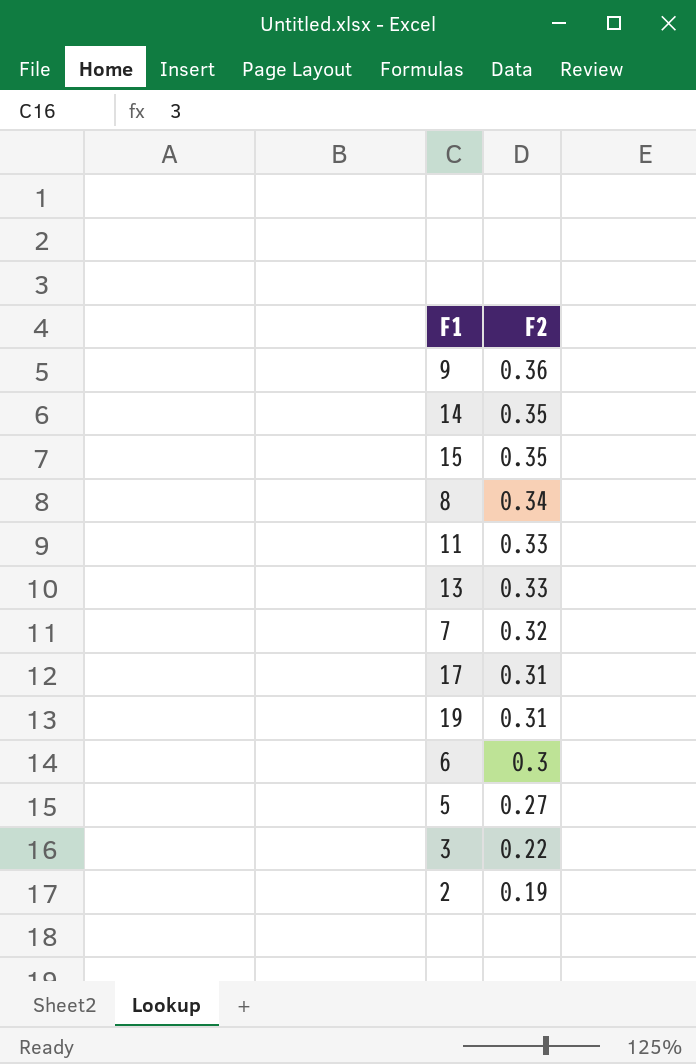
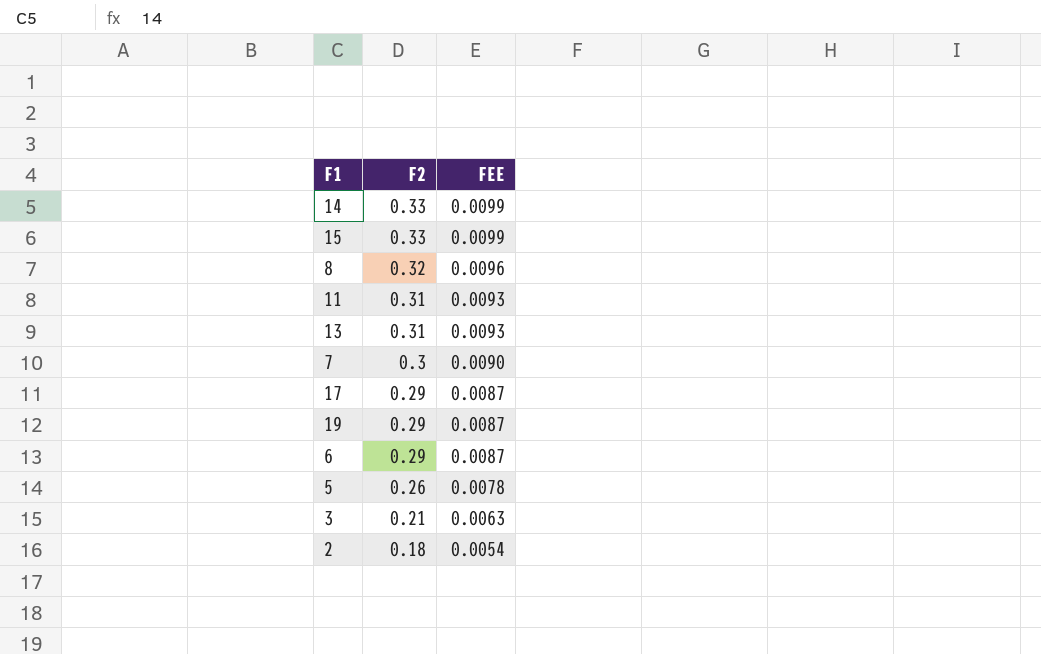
column FEE | formula: none -> [F2] * 0.03
row 9: 0.36 -> none
14 | F2: 0.35 -> 0.33
15 | F2: 0.35 -> 0.33
8 | F2: 0.34 -> 0.32
11 | F2: 0.33 -> 0.31
13 | F2: 0.33 -> 0.31
7 | F2: 0.32 -> 0.3
17 | F2: 0.31 -> 0.29
19 | F2: 0.31 -> 0.29
6 | F2: 0.3 -> 0.29
5 | F2: 0.27 -> 0.26
3 | F2: 0.22 -> 0.21
2 | F2: 0.19 -> 0.18

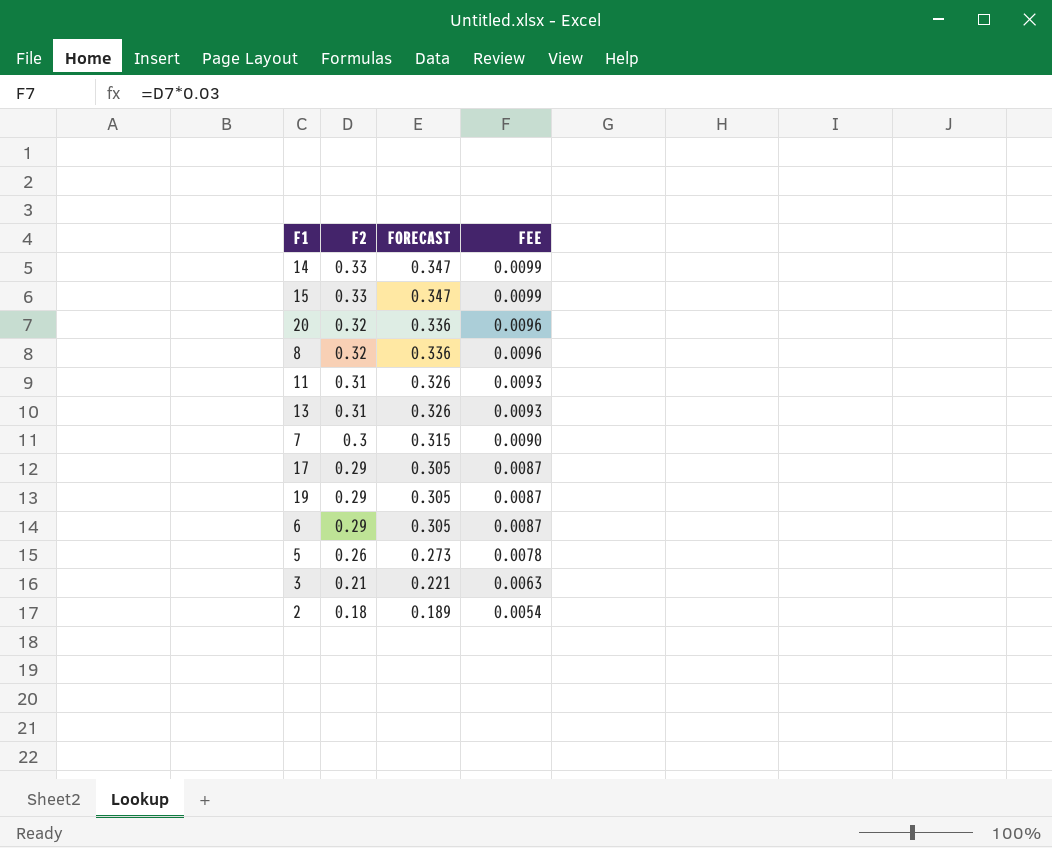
column FORECAST | formula: none -> [F2] * 1.05
row 20: none -> 0.32 | 0.336 | 0.0096

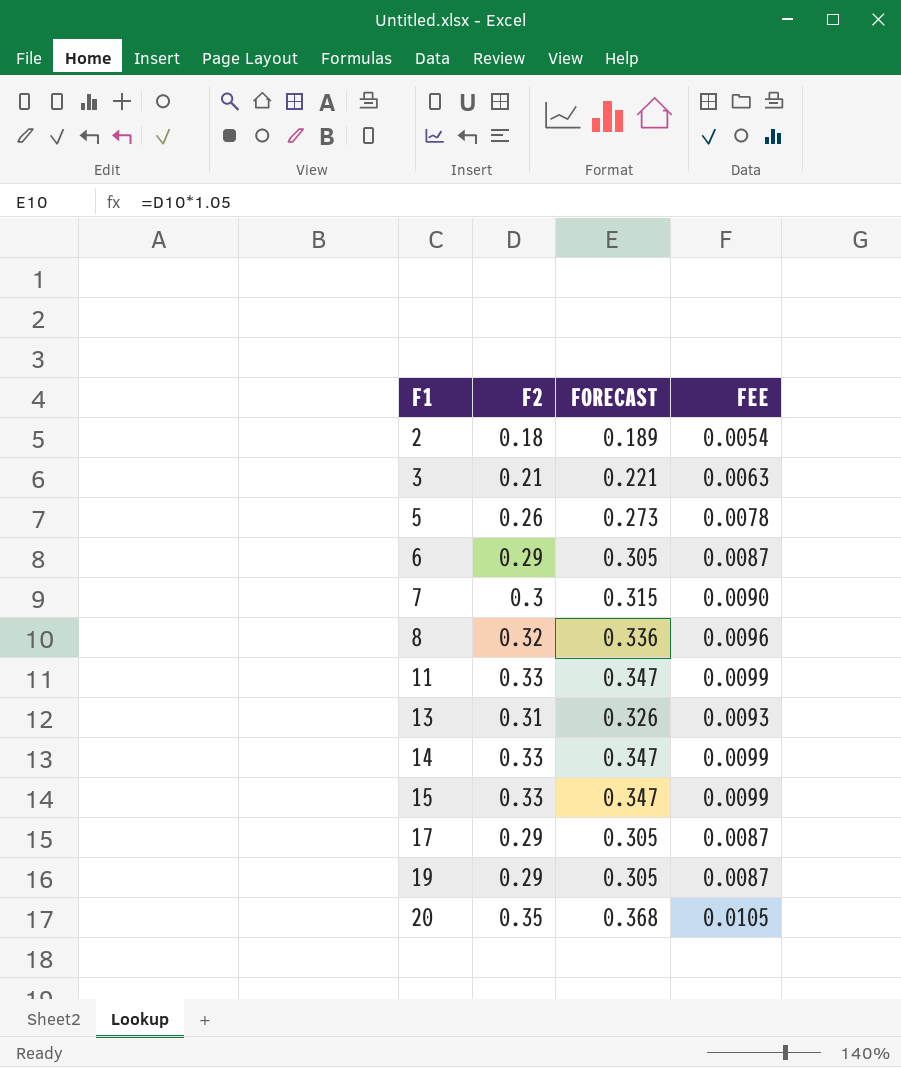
row order: F2 descending -> F1 ascending
11 | F2: 0.31 -> 0.33
11 | FORECAST: 0.326 -> 0.347
11 | FEE: 0.0093 -> 0.0099
20 | F2: 0.32 -> 0.35
20 | FORECAST: 0.336 -> 0.368
20 | FEE: 0.0096 -> 0.0105

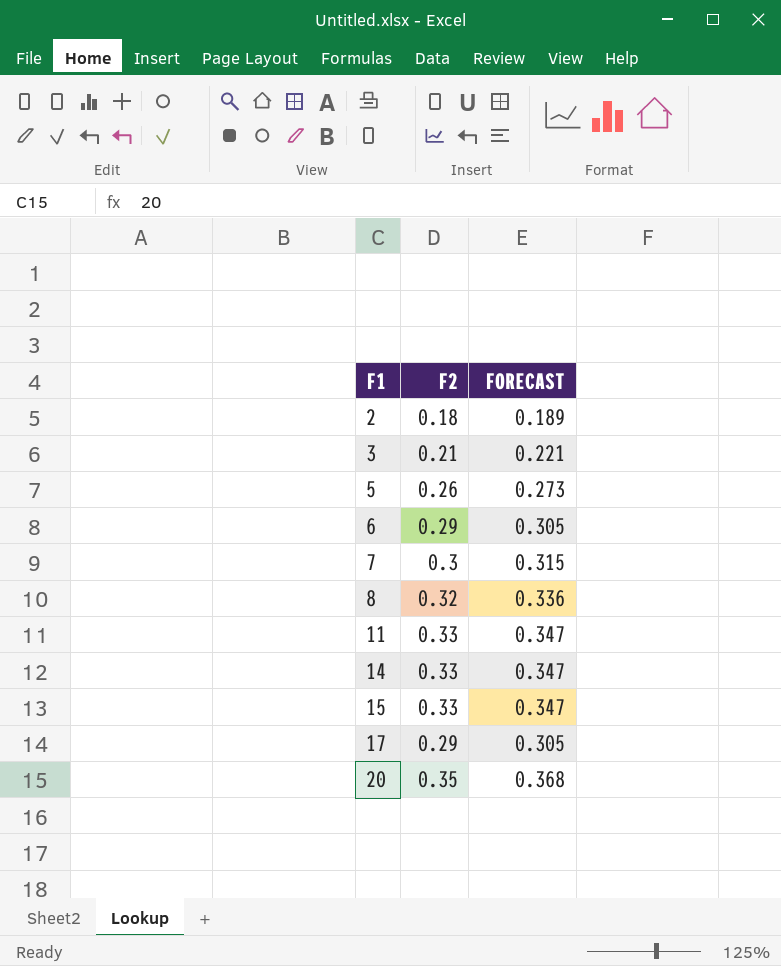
column FEE | formula: [F2] * 0.03 -> none
row 13: 0.31 | 0.326 | 0.0093 -> none
row 19: 0.29 | 0.305 | 0.0087 -> none

